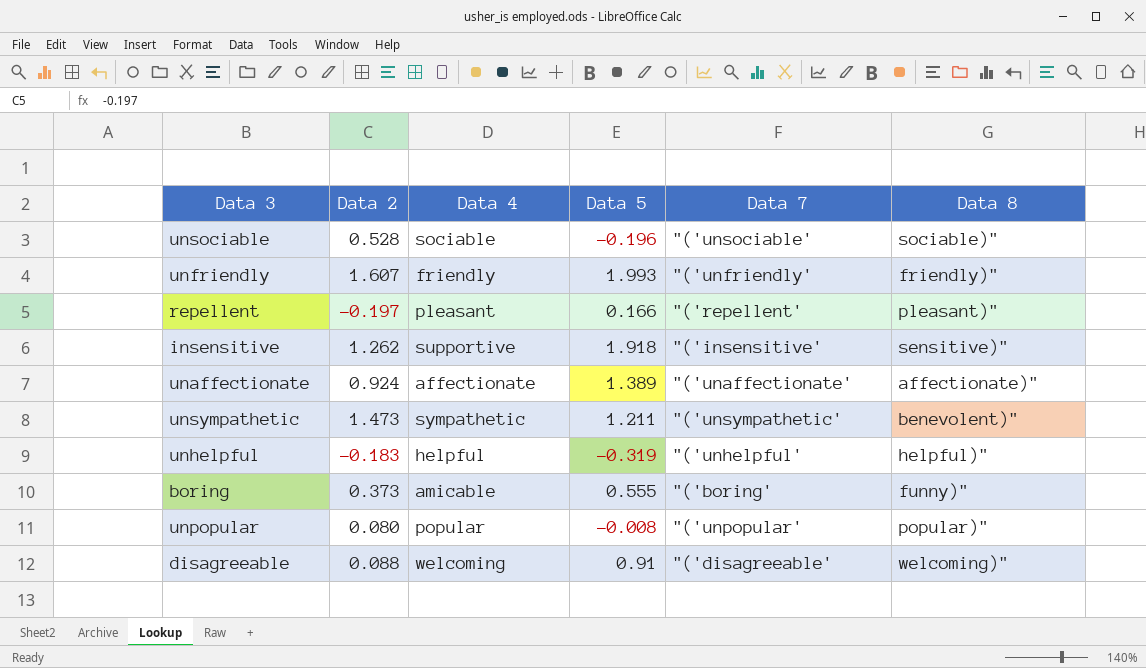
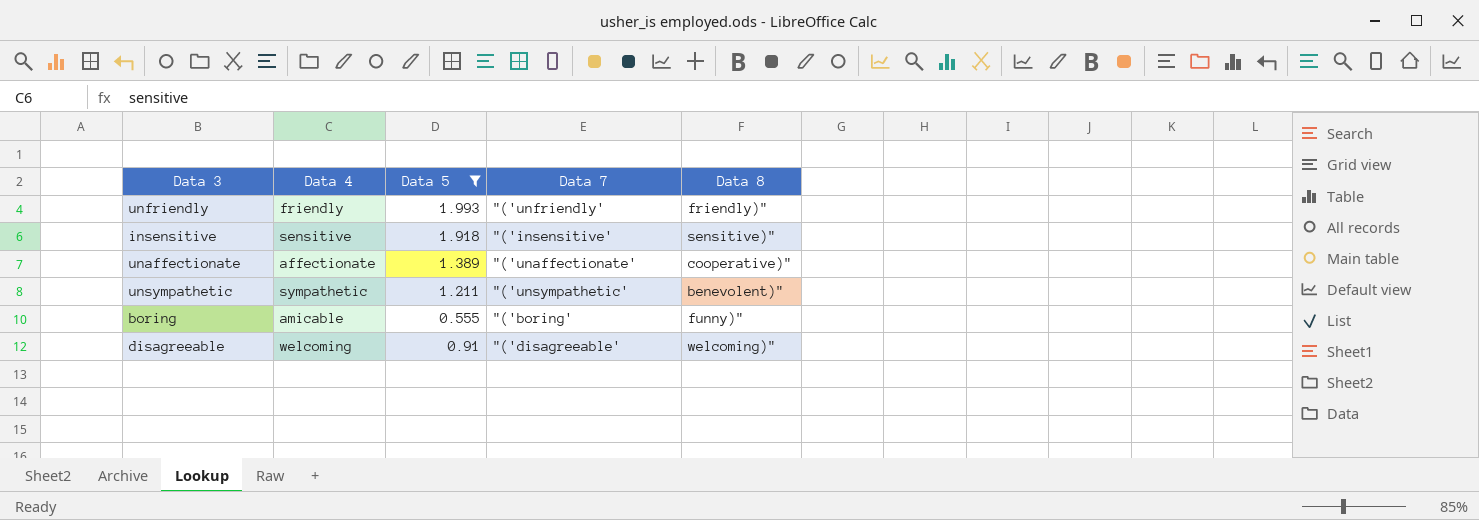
filter: none -> Data 5 >= 0.555
column Data 2 | position: 2 -> none
insensitive | Data 4: supportive -> sensitive
unaffectionate | Data 8: affectionate)" -> cooperative)"

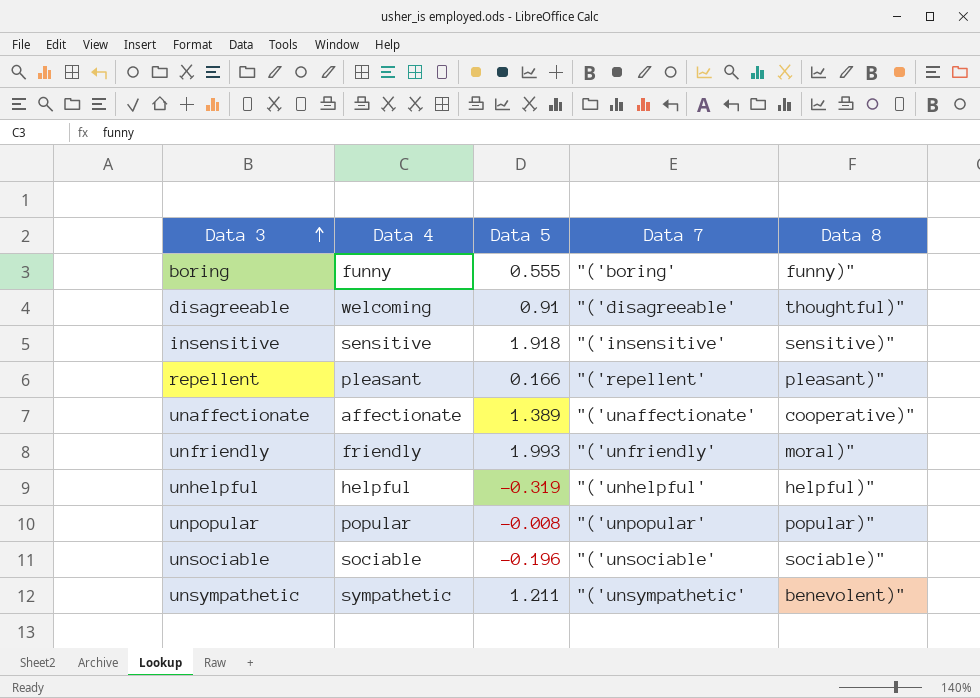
filter: Data 5 >= 0.555 -> none
row order: none -> Data 3 ascending
boring | Data 4: amicable -> funny
disagreeable | Data 8: welcoming)" -> thoughtful)"
unfriendly | Data 8: friendly)" -> moral)"

